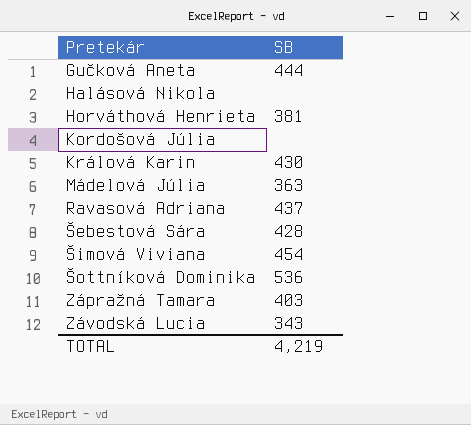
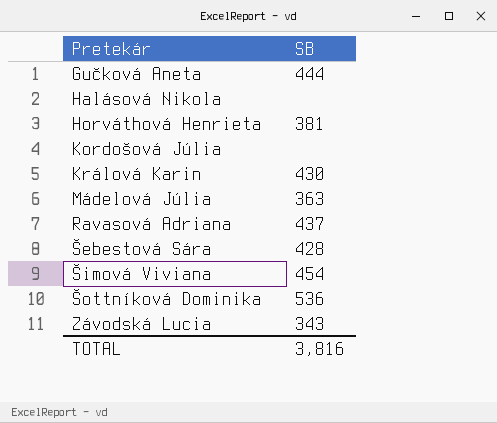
row Zápražná Tamara: 403 -> none
TOTAL | SB: 4,219 -> 3,816

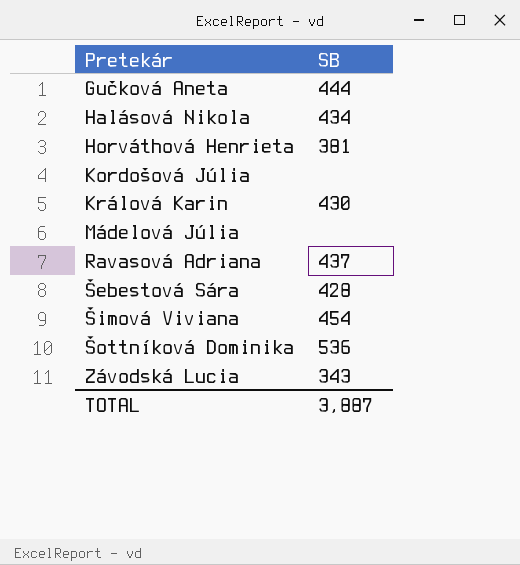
Halásová Nikola | SB: none -> 434
Mádelová Júlia | SB: 363 -> none
TOTAL | SB: 3,816 -> 3,887

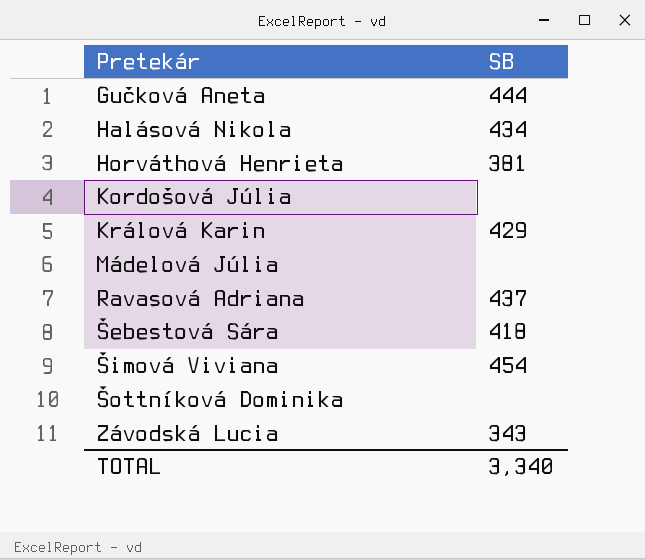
Králová Karin | SB: 430 -> 429
Šebestová Sára | SB: 428 -> 418
Šottníková Dominika | SB: 536 -> none
TOTAL | SB: 3,887 -> 3,340

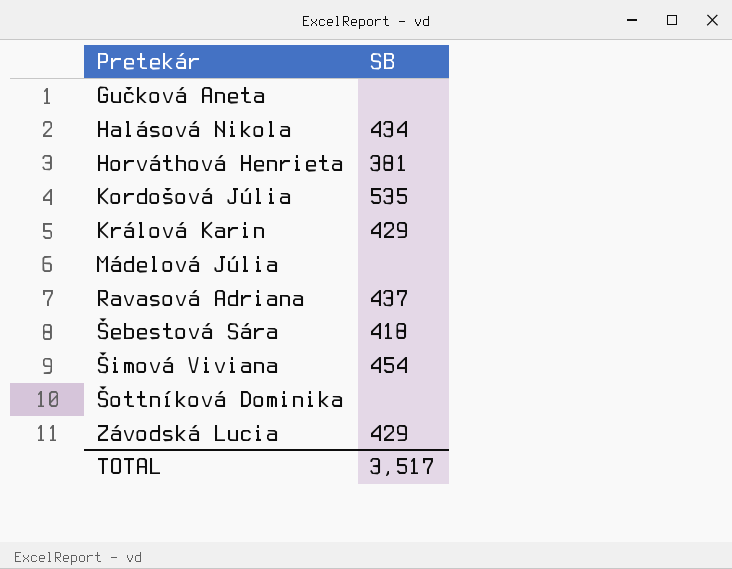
Gučková Aneta | SB: 444 -> none
Kordošová Júlia | SB: none -> 535
Závodská Lucia | SB: 343 -> 429
TOTAL | SB: 3,340 -> 3,517

